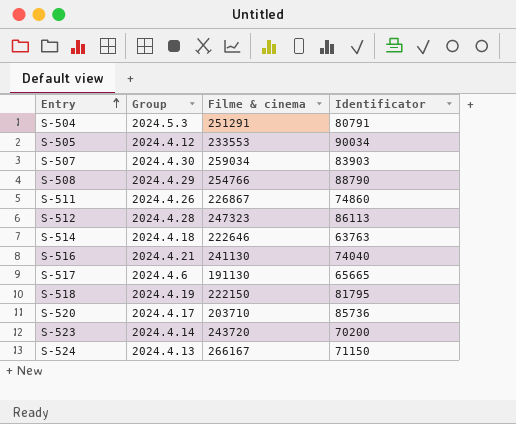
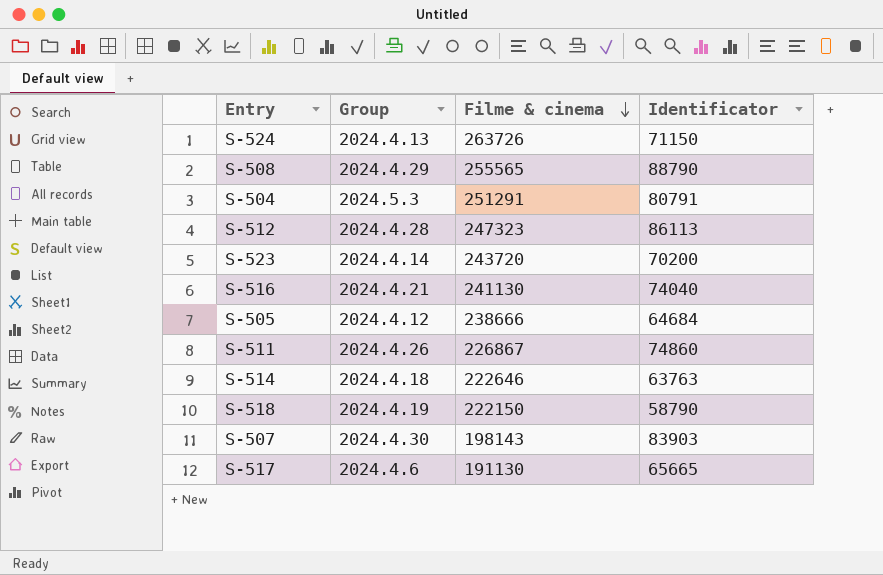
row order: Entry ascending -> Filme & cinema descending
row S-520: 2024.4.17 | 203710 | 85736 -> none
S-524 | Filme & cinema: 266167 -> 263726
S-508 | Filme & cinema: 254766 -> 255565
S-505 | Filme & cinema: 233553 -> 238666
S-505 | Identificator: 90034 -> 64684
S-518 | Identificator: 81795 -> 58790
S-507 | Filme & cinema: 259034 -> 198143

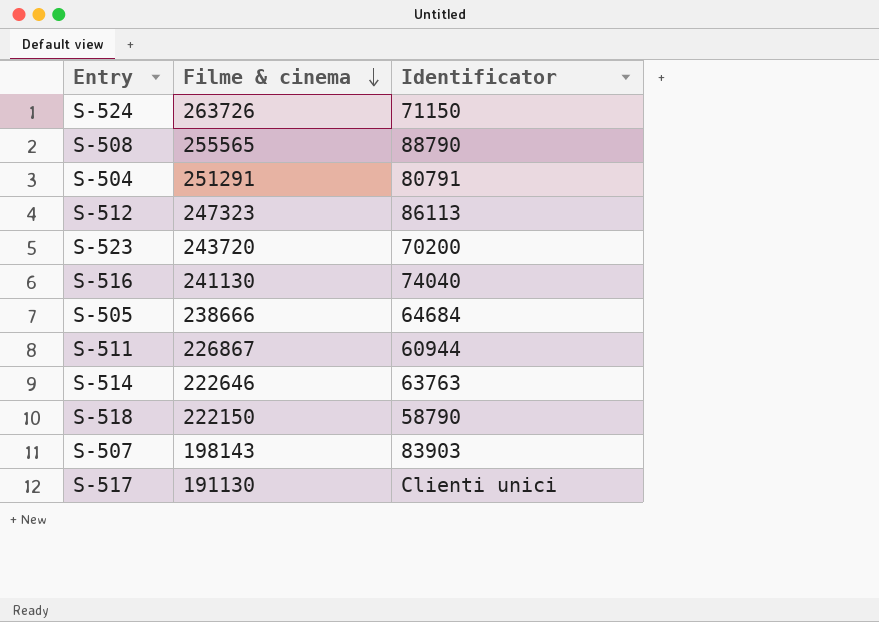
column Group | position: 2 -> none
S-511 | Identificator: 74860 -> 60944
S-517 | Identificator: 65665 -> Clienti unici

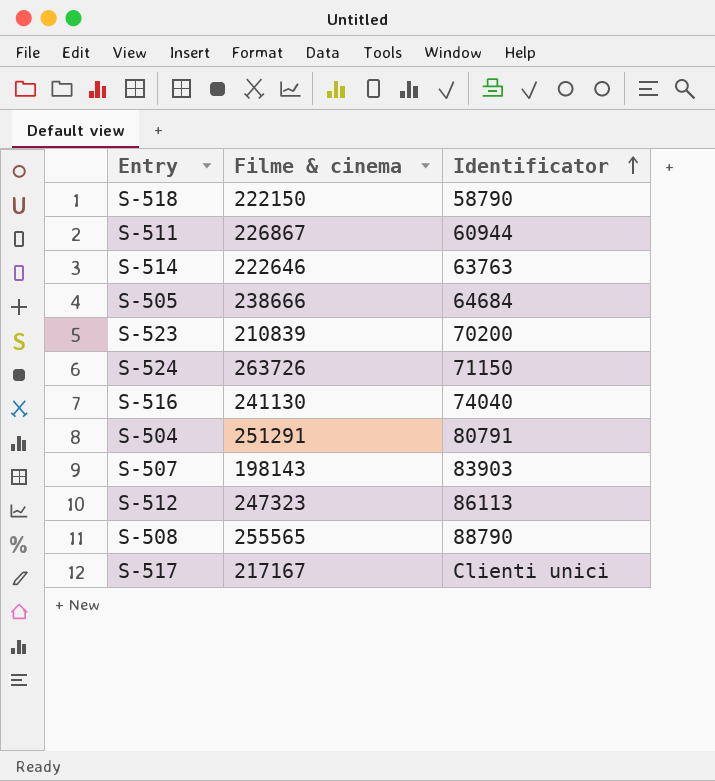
row order: Filme & cinema descending -> Identificator ascending
S-523 | Filme & cinema: 243720 -> 210839
S-517 | Filme & cinema: 191130 -> 217167

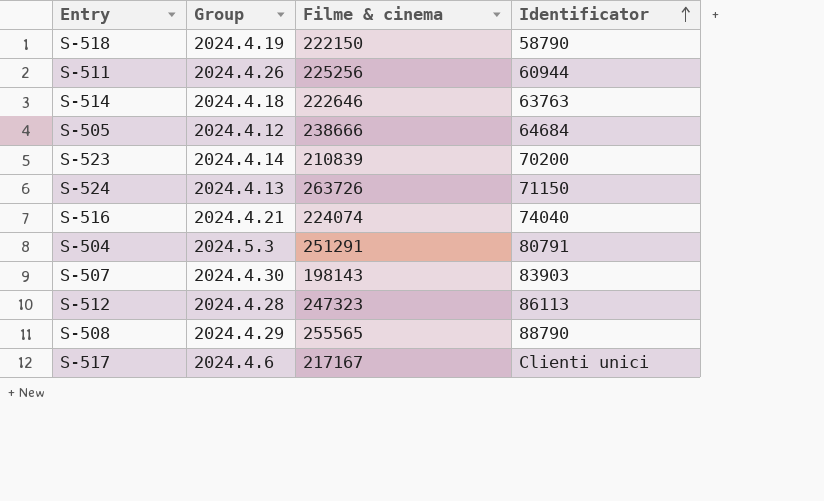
column Group | position: none -> 2
S-511 | Filme & cinema: 226867 -> 225256
S-516 | Filme & cinema: 241130 -> 224074

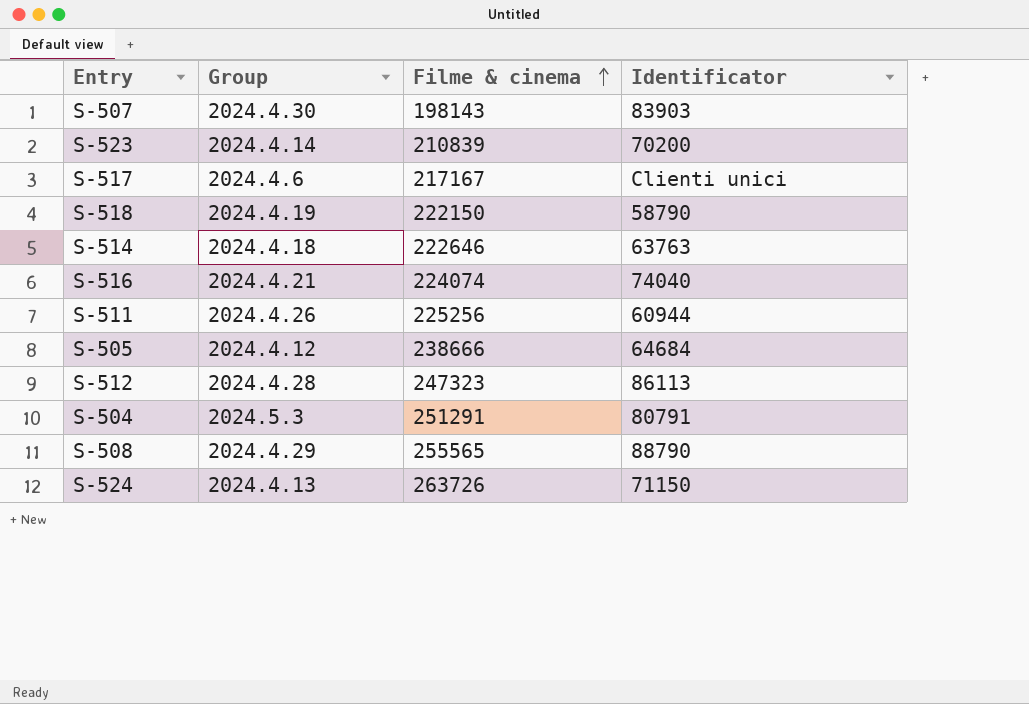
row order: Identificator ascending -> Filme & cinema ascending

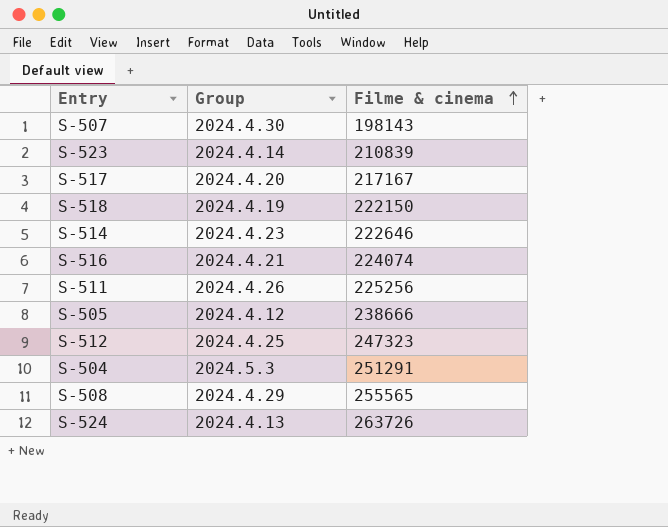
column Identificator | position: 4 -> none
S-517 | Group: 2024.4.6 -> 2024.4.20
S-514 | Group: 2024.4.18 -> 2024.4.23
S-512 | Group: 2024.4.28 -> 2024.4.25

